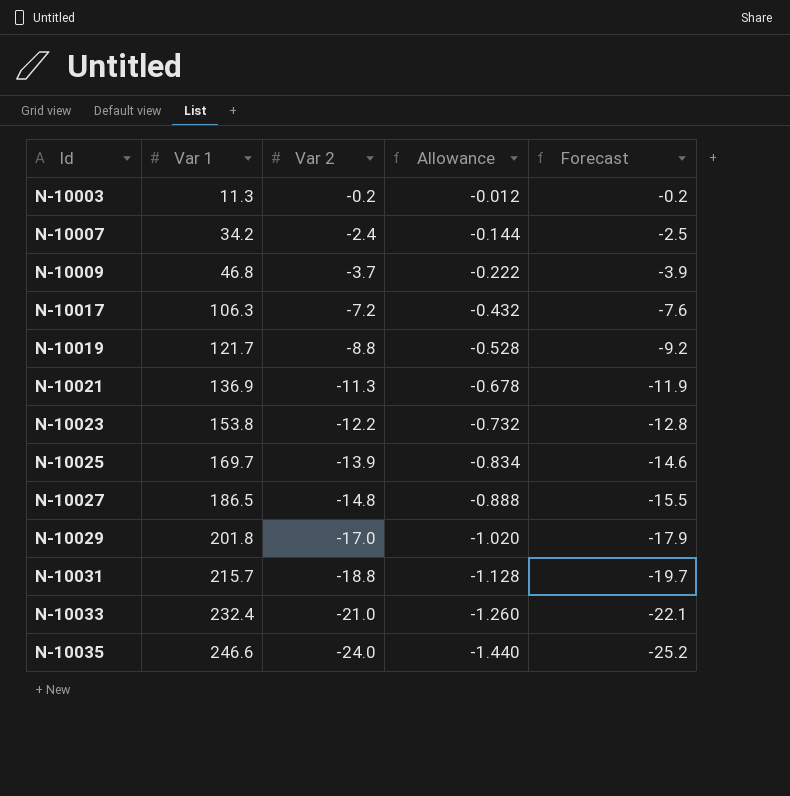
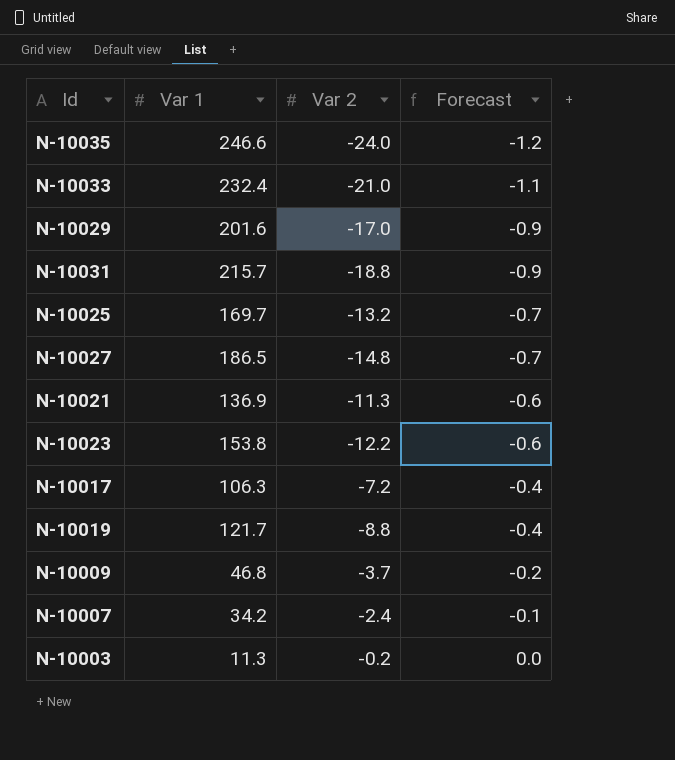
row order: Id ascending -> Forecast ascending
column Allowance | formula: [Var 2] * 0.06 -> none
column Forecast | formula: [Var 2] * 1.05 -> [Var 2] * 0.05
N-10029 | Var 1: 201.8 -> 201.6
N-10025 | Var 2: -13.9 -> -13.2

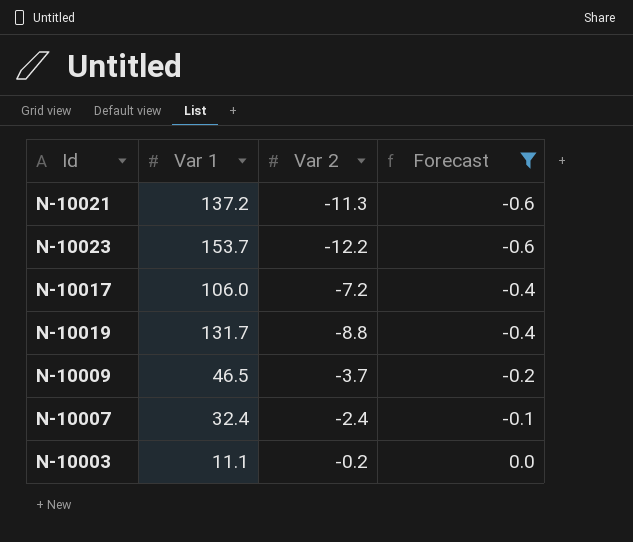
filter: none -> Forecast >= -0.6
N-10021 | Var 1: 136.9 -> 137.2
N-10023 | Var 1: 153.8 -> 153.7
N-10017 | Var 1: 106.3 -> 106.0
N-10019 | Var 1: 121.7 -> 131.7
N-10009 | Var 1: 46.8 -> 46.5
N-10007 | Var 1: 34.2 -> 32.4
N-10003 | Var 1: 11.3 -> 11.1

